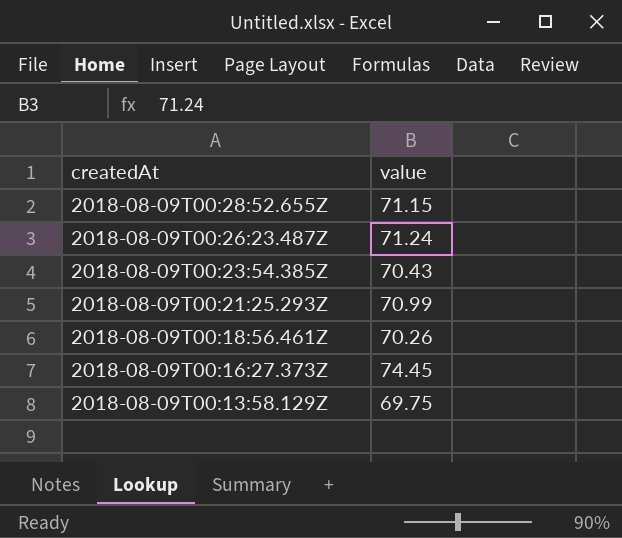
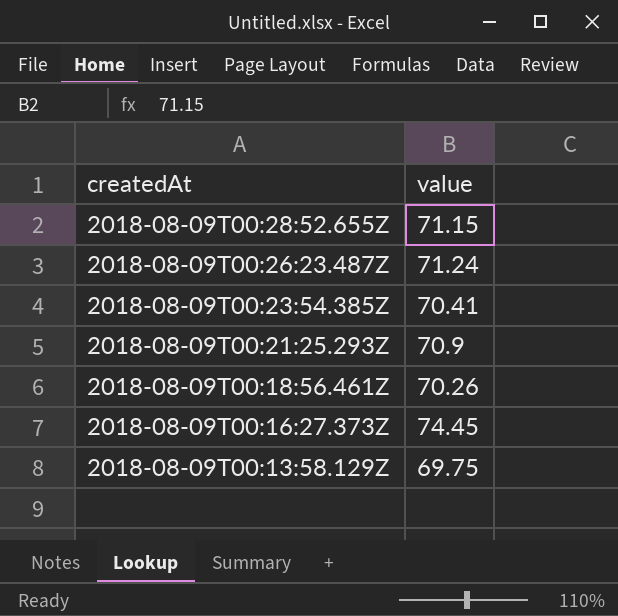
2018-08-09T00:23:54.385Z | value: 70.43 -> 70.41
2018-08-09T00:21:25.293Z | value: 70.99 -> 70.9

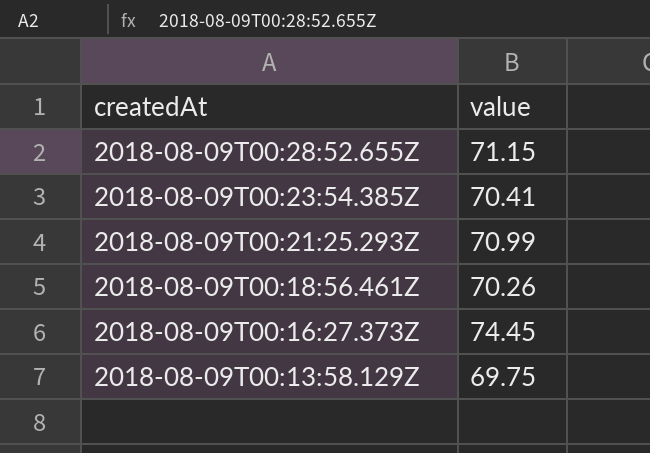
row 2018-08-09T00:26:23.487Z: 71.24 -> none
2018-08-09T00:21:25.293Z | value: 70.9 -> 70.99

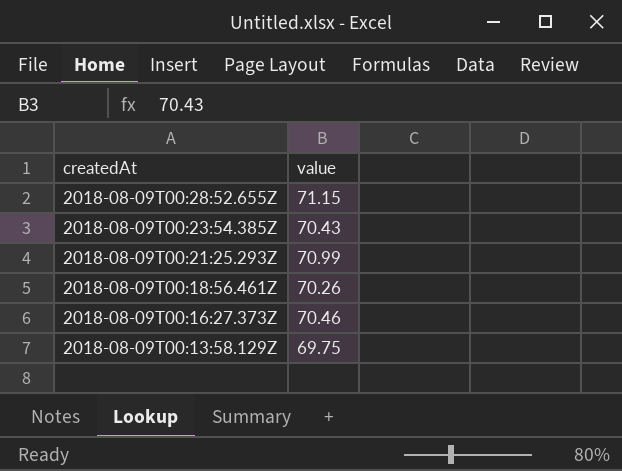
2018-08-09T00:23:54.385Z | value: 70.41 -> 70.43
2018-08-09T00:16:27.373Z | value: 74.45 -> 70.46

